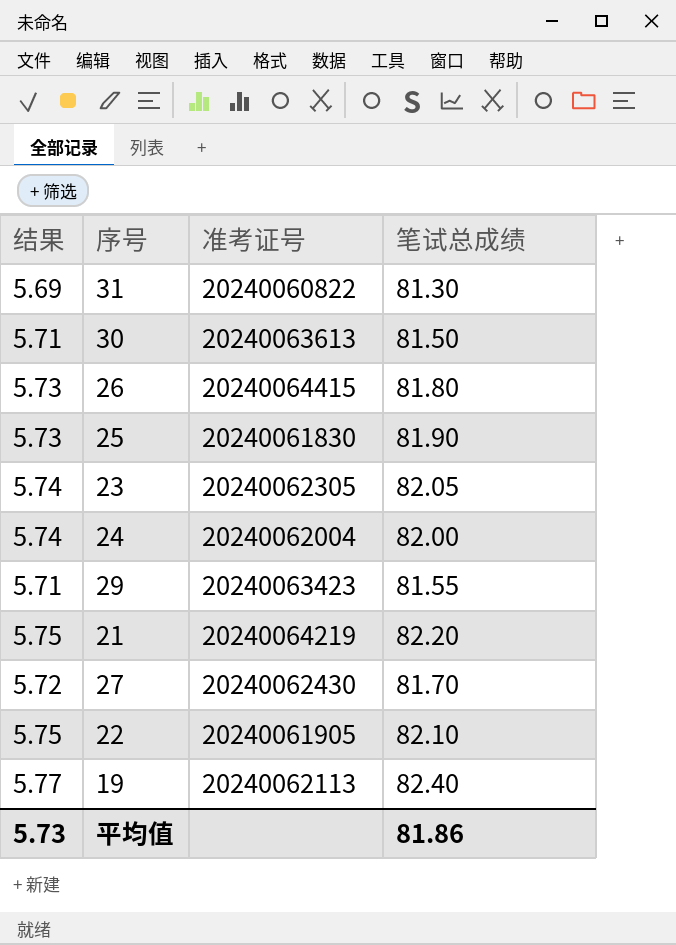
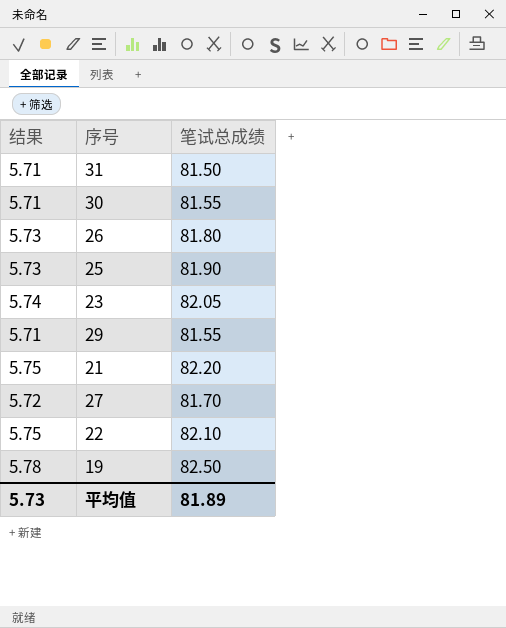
column 准考证号 | position: 3 -> none
row 24: 5.74 | 20240062004 | 82.00 -> none
31 | 结果: 5.69 -> 5.71
31 | 笔试总成绩: 81.30 -> 81.50
30 | 笔试总成绩: 81.50 -> 81.55
19 | 结果: 5.77 -> 5.78
19 | 笔试总成绩: 82.40 -> 82.50
平均值 | 笔试总成绩: 81.86 -> 81.89

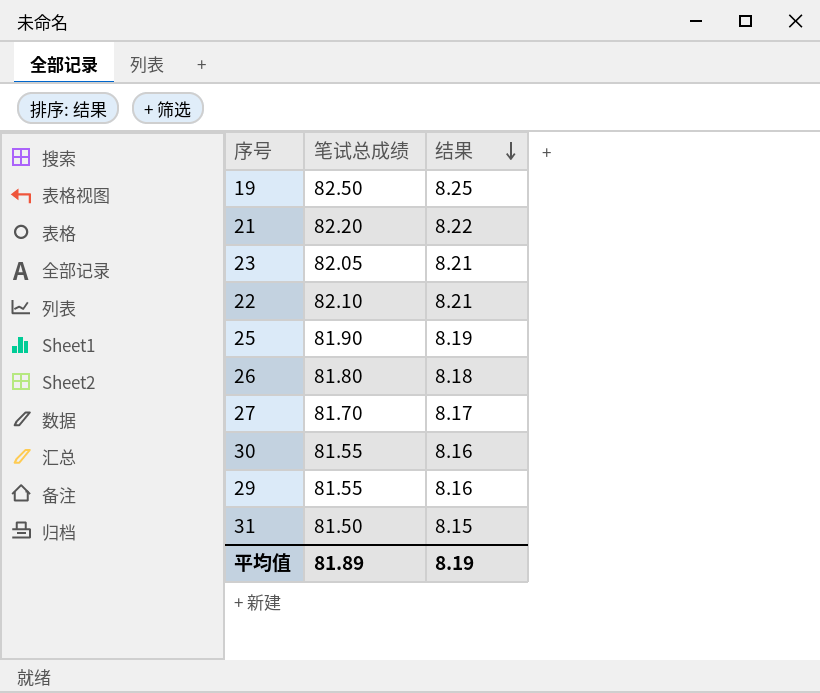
row order: none -> 结果 descending
column 结果 | formula: [笔试总成绩] * 0.07 -> [笔试总成绩] * 0.1
column 结果 | position: 1 -> 3
平均值 | 结果: 5.73 -> 8.19

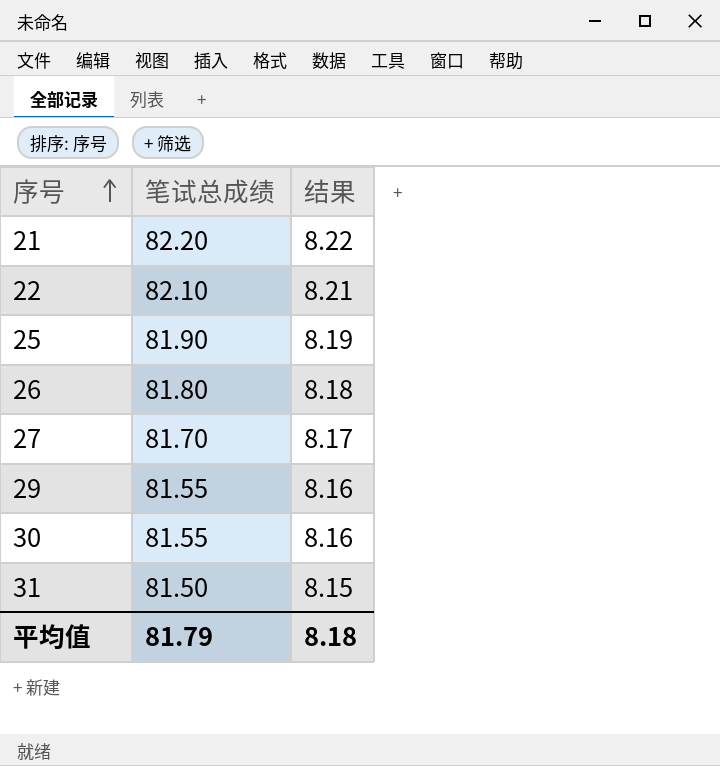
row order: 结果 descending -> 序号 ascending
row 19: 82.50 | 8.25 -> none
row 23: 82.05 | 8.21 -> none
平均值 | 笔试总成绩: 81.89 -> 81.79
平均值 | 结果: 8.19 -> 8.18

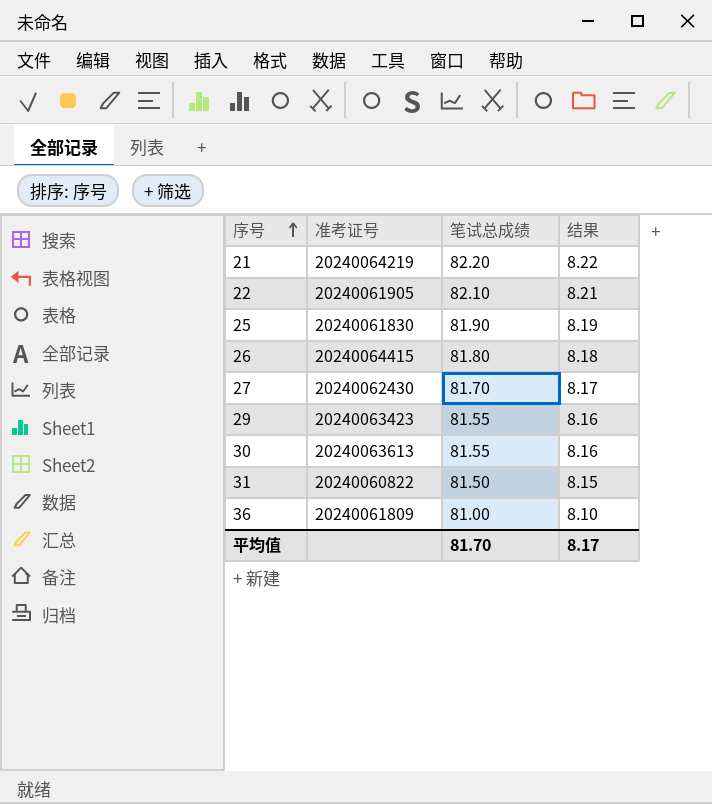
column 准考证号 | position: none -> 2
row 36: none -> 20240061809 | 81.00 | 8.10
平均值 | 笔试总成绩: 81.79 -> 81.70
平均值 | 结果: 8.18 -> 8.17

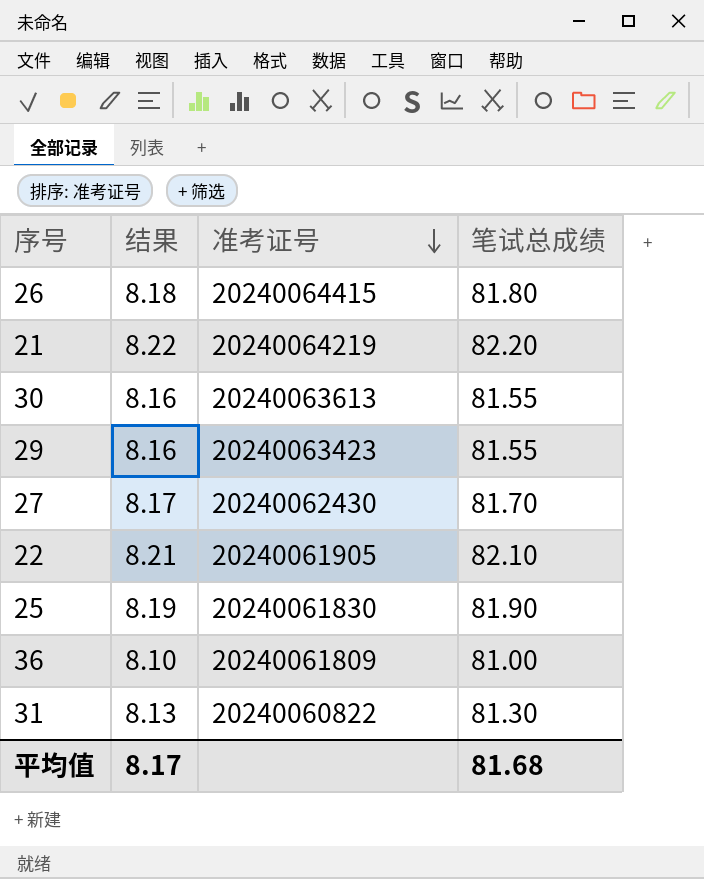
row order: 序号 ascending -> 准考证号 descending
column 结果 | position: 4 -> 2
31 | 结果: 8.15 -> 8.13
31 | 笔试总成绩: 81.50 -> 81.30
平均值 | 笔试总成绩: 81.70 -> 81.68

